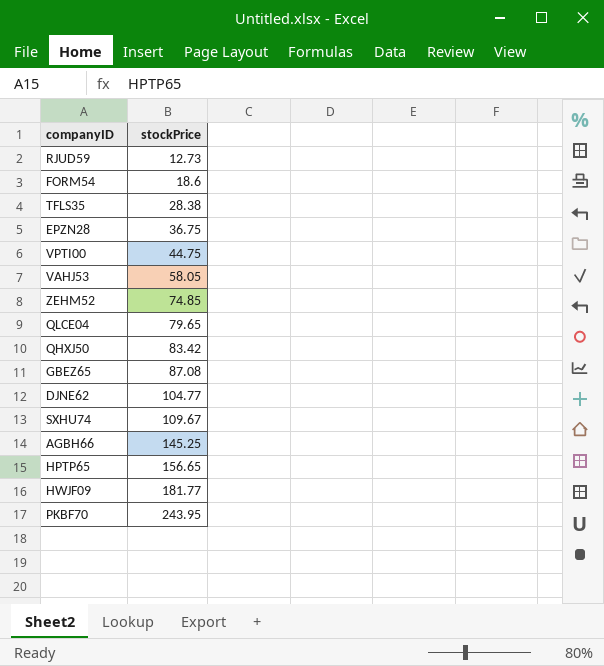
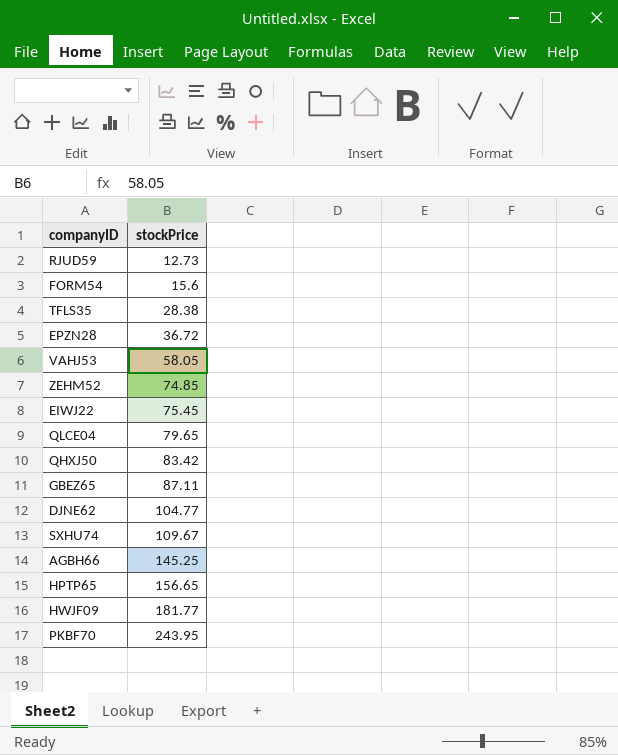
row VPTI00: 44.75 -> none
FORM54 | stockPrice: 18.6 -> 15.6
EPZN28 | stockPrice: 36.75 -> 36.72
row EIWJ22: none -> 75.45
GBEZ65 | stockPrice: 87.08 -> 87.11

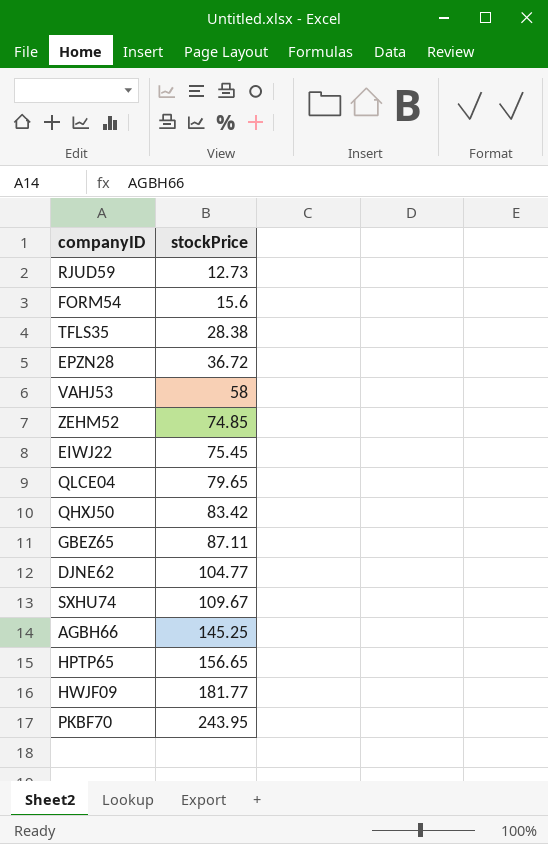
VAHJ53 | stockPrice: 58.05 -> 58

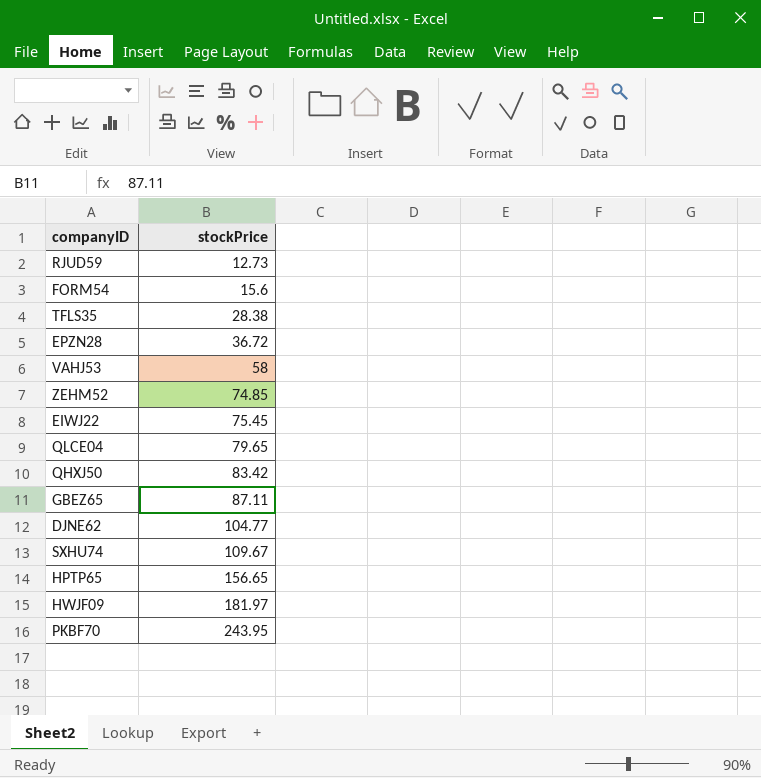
row AGBH66: 145.25 -> none
HWJF09 | stockPrice: 181.77 -> 181.97

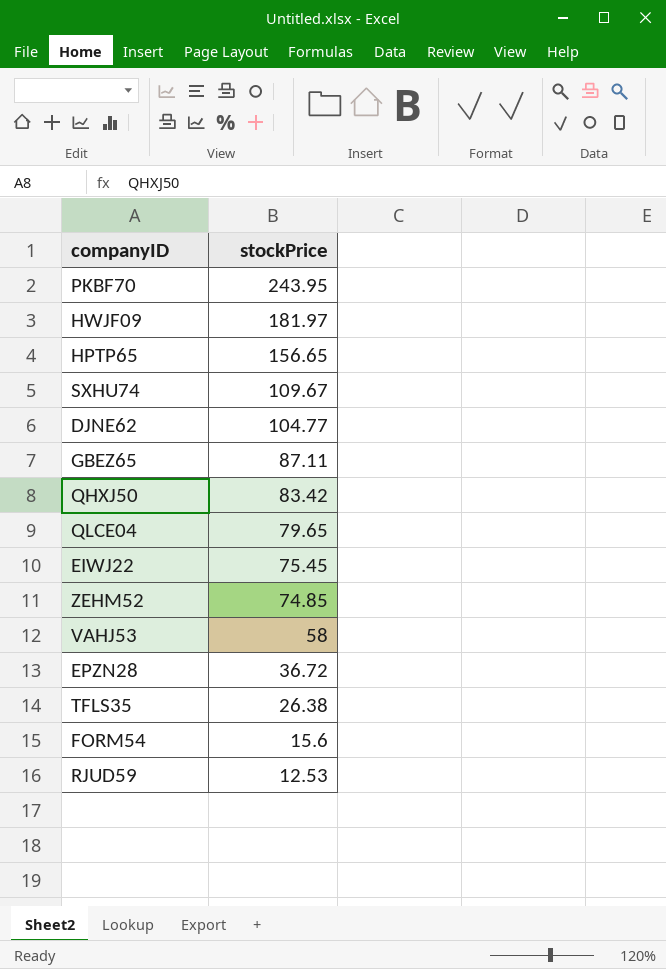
row order: stockPrice ascending -> stockPrice descending
TFLS35 | stockPrice: 28.38 -> 26.38
RJUD59 | stockPrice: 12.73 -> 12.53

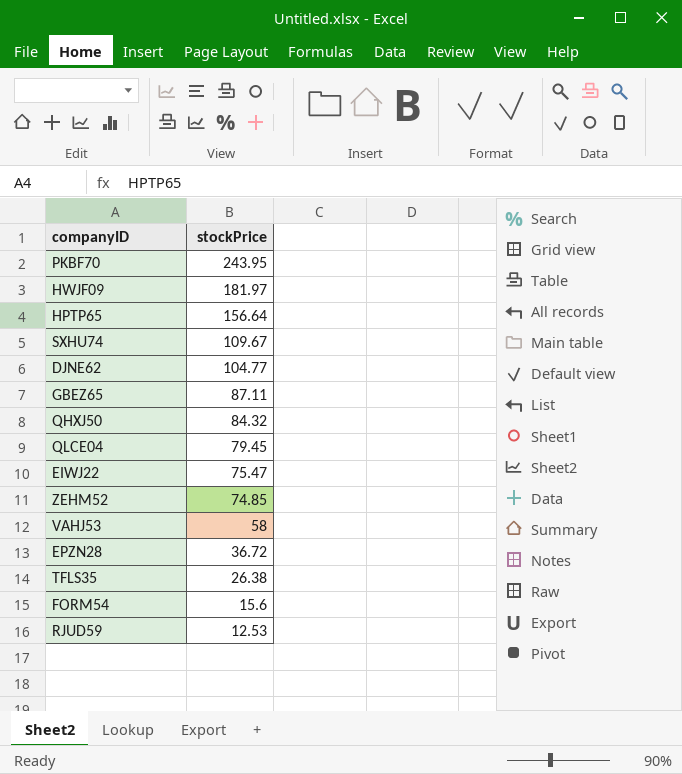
HPTP65 | stockPrice: 156.65 -> 156.64
QHXJ50 | stockPrice: 83.42 -> 84.32
QLCE04 | stockPrice: 79.65 -> 79.45
EIWJ22 | stockPrice: 75.45 -> 75.47

